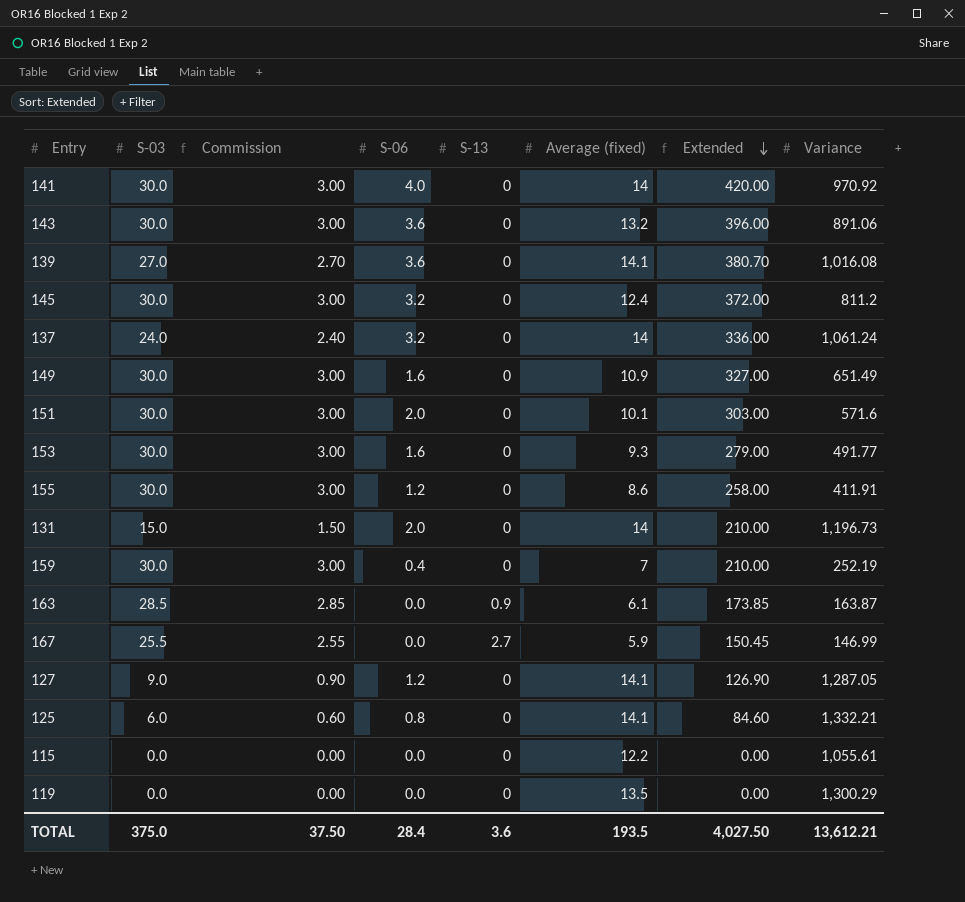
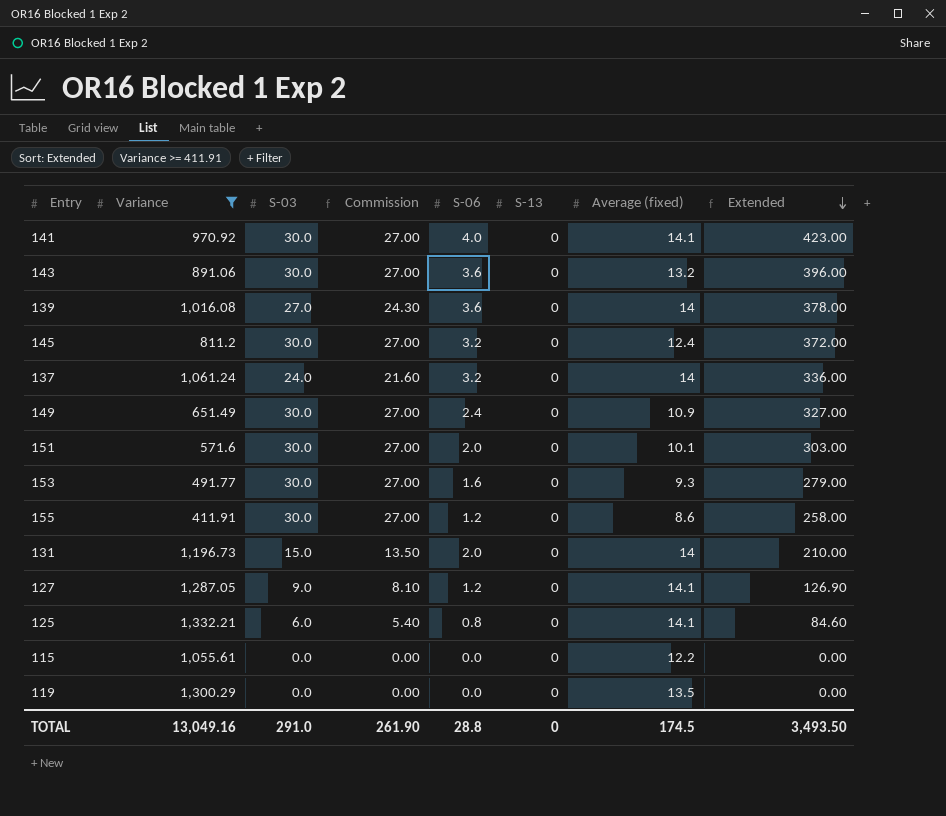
filter: none -> Variance >= 411.91
column Variance | position: 8 -> 2
column Commission | formula: [S-03] * 0.1 -> [S-03] * 0.9
141 | Average (fixed): 14 -> 14.1
141 | Extended: 420.00 -> 423.00
139 | Average (fixed): 14.1 -> 14
139 | Extended: 380.70 -> 378.00
149 | S-06: 1.6 -> 2.4
TOTAL | Variance: 13,612.21 -> 13,049.16
TOTAL | S-03: 375.0 -> 291.0
TOTAL | Commission: 37.50 -> 261.90
TOTAL | S-06: 28.4 -> 28.8
TOTAL | S-13: 3.6 -> 0
TOTAL | Average (fixed): 193.5 -> 174.5
TOTAL | Extended: 4,027.50 -> 3,493.50

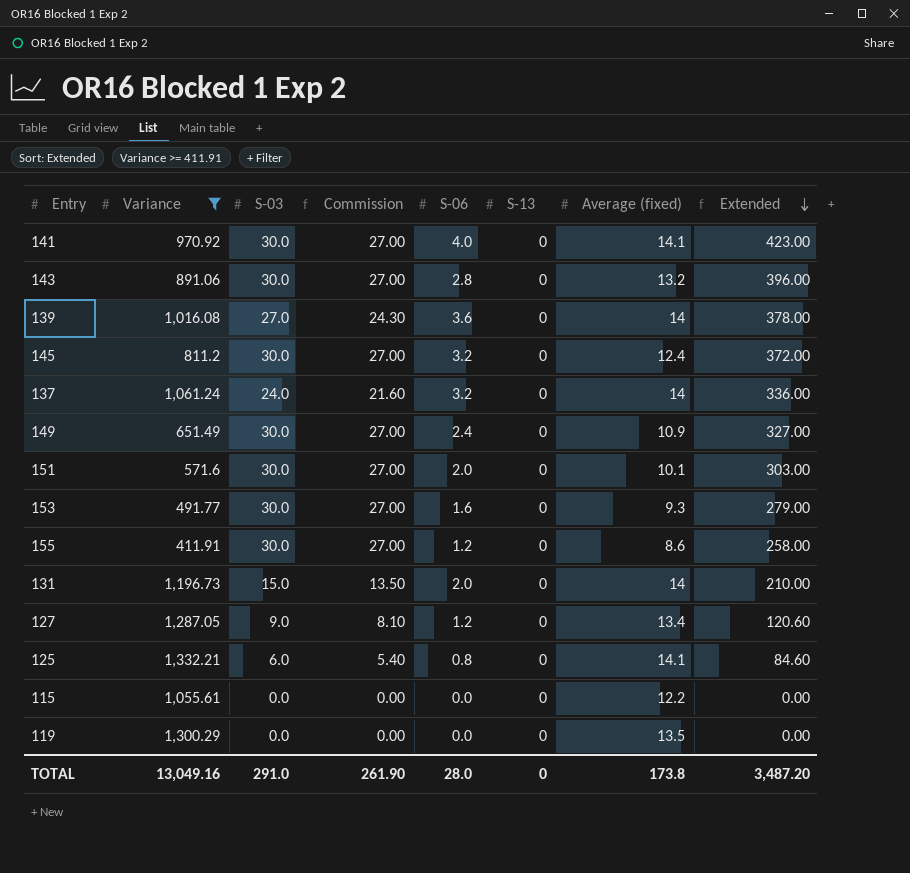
143 | S-06: 3.6 -> 2.8
127 | Average (fixed): 14.1 -> 13.4
127 | Extended: 126.90 -> 120.60
TOTAL | S-06: 28.8 -> 28.0
TOTAL | Average (fixed): 174.5 -> 173.8
TOTAL | Extended: 3,493.50 -> 3,487.20

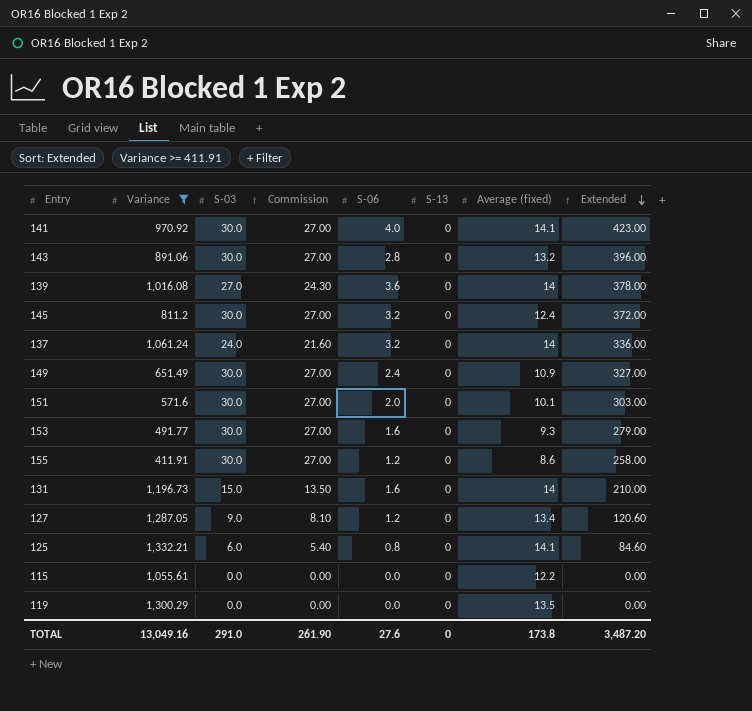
131 | S-06: 2.0 -> 1.6
TOTAL | S-06: 28.0 -> 27.6

